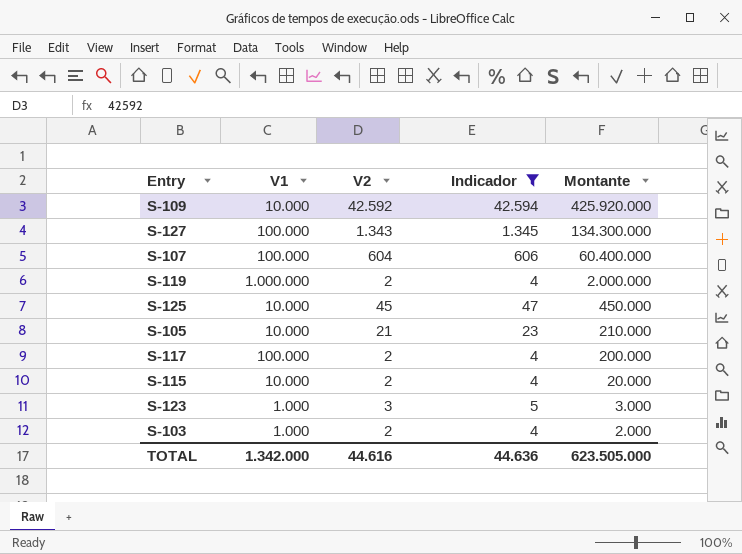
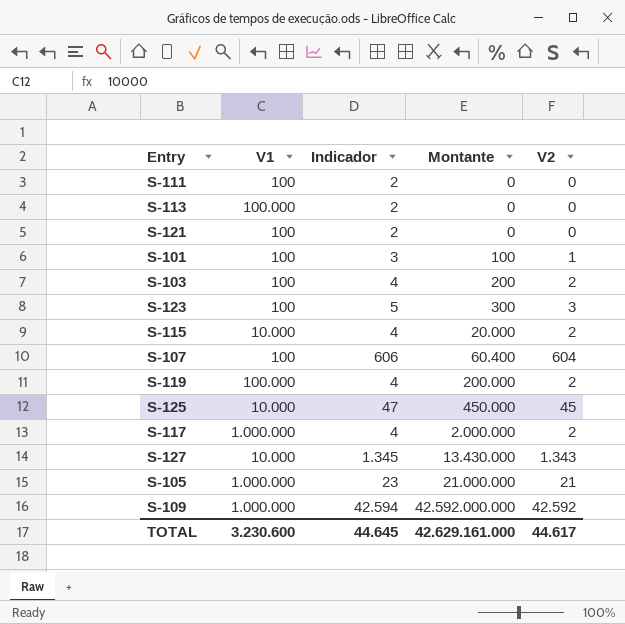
filter: Indicador >= 4 -> none
row order: Montante descending -> Montante ascending
column V2 | position: 3 -> 5
S-103 | V1: 1.000 -> 100
S-103 | Montante: 2.000 -> 200
S-123 | V1: 1.000 -> 100
S-123 | Montante: 3.000 -> 300
S-107 | V1: 100.000 -> 100
S-107 | Montante: 60.400.000 -> 60.400
S-119 | V1: 1.000.000 -> 100.000
S-119 | Montante: 2.000.000 -> 200.000
S-117 | V1: 100.000 -> 1.000.000
S-117 | Montante: 200.000 -> 2.000.000
S-127 | V1: 100.000 -> 10.000
S-127 | Montante: 134.300.000 -> 13.430.000
S-105 | V1: 10.000 -> 1.000.000
S-105 | Montante: 210.000 -> 21.000.000
S-109 | V1: 10.000 -> 1.000.000
S-109 | Montante: 425.920.000 -> 42.592.000.000
TOTAL | V1: 1.342.000 -> 3.230.600
TOTAL | Indicador: 44.636 -> 44.645
TOTAL | Montante: 623.505.000 -> 42.629.161.000
TOTAL | V2: 44.616 -> 44.617

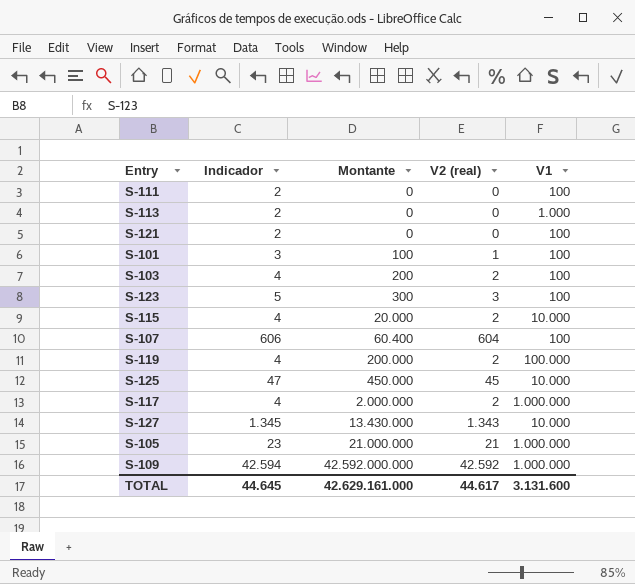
column name: V2 -> V2 (real)
column V1 | position: 2 -> 5
S-113 | V1: 100.000 -> 1.000
TOTAL | V1: 3.230.600 -> 3.131.600

